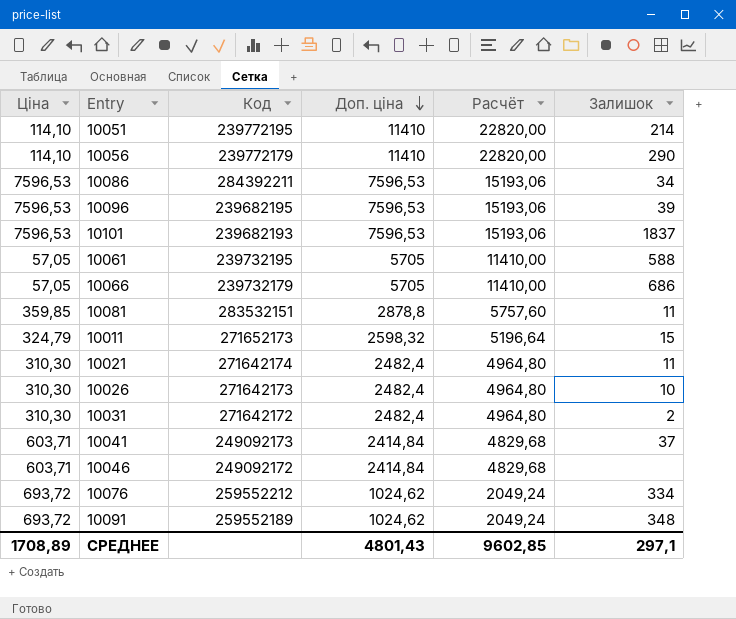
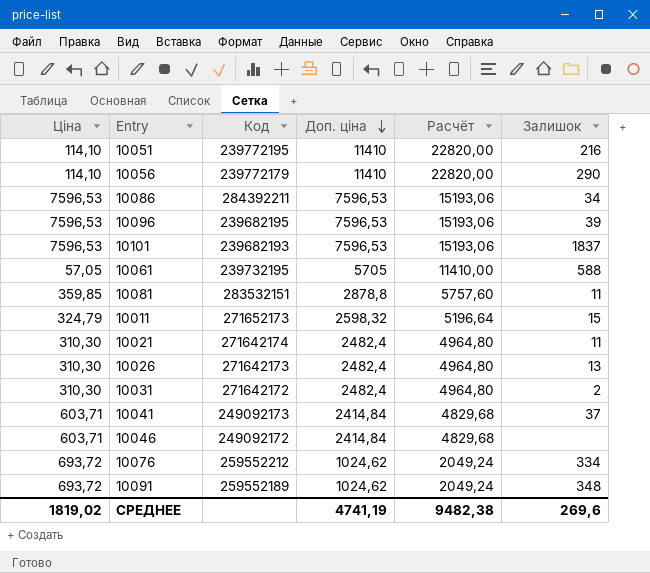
row 10066: 57,05 | 239732179 | 5705 | 11410,00 | 686 -> none
10051 | Залишок: 214 -> 216
10026 | Залишок: 10 -> 13
СРЕДНЕЕ | Ціна: 1708,89 -> 1819,02
СРЕДНЕЕ | Доп. ціна: 4801,43 -> 4741,19
СРЕДНЕЕ | Расчёт: 9602,85 -> 9482,38
СРЕДНЕЕ | Залишок: 297,1 -> 269,6

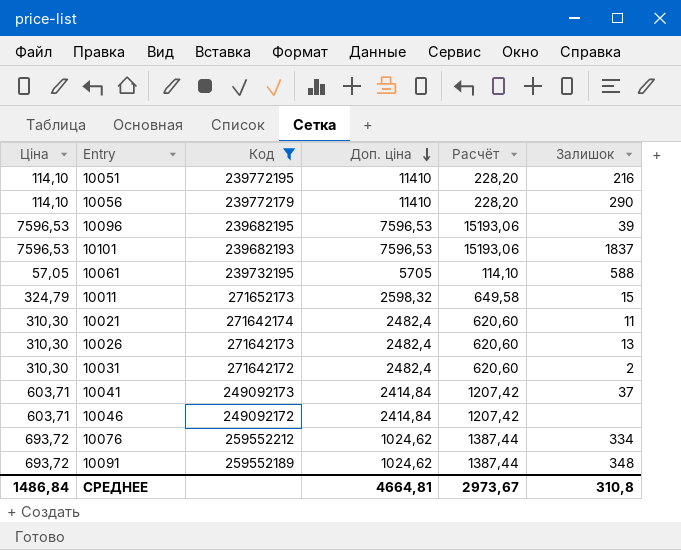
filter: none -> Код <= 271652173
column Расчёт | formula: [Доп. ціна] * 2 -> [Ціна] * 2
СРЕДНЕЕ | Ціна: 1819,02 -> 1486,84
СРЕДНЕЕ | Доп. ціна: 4741,19 -> 4664,81
СРЕДНЕЕ | Расчёт: 9482,38 -> 2973,67
СРЕДНЕЕ | Залишок: 269,6 -> 310,8

